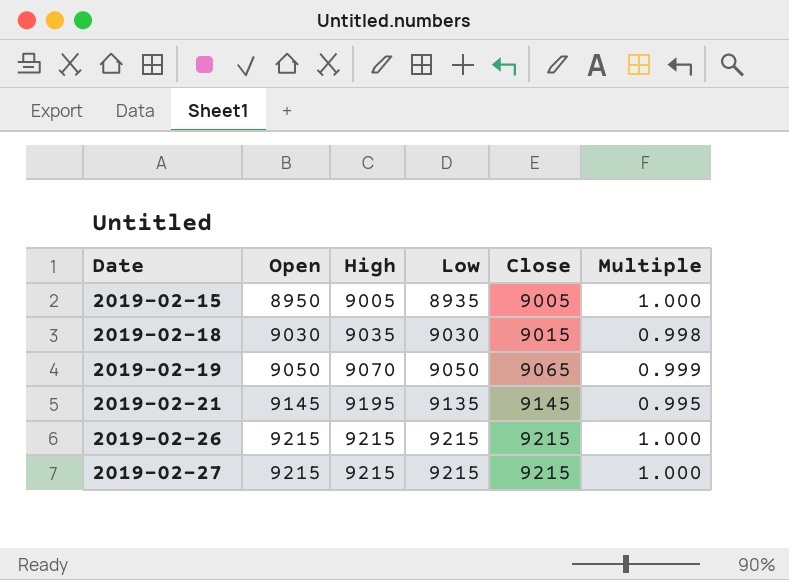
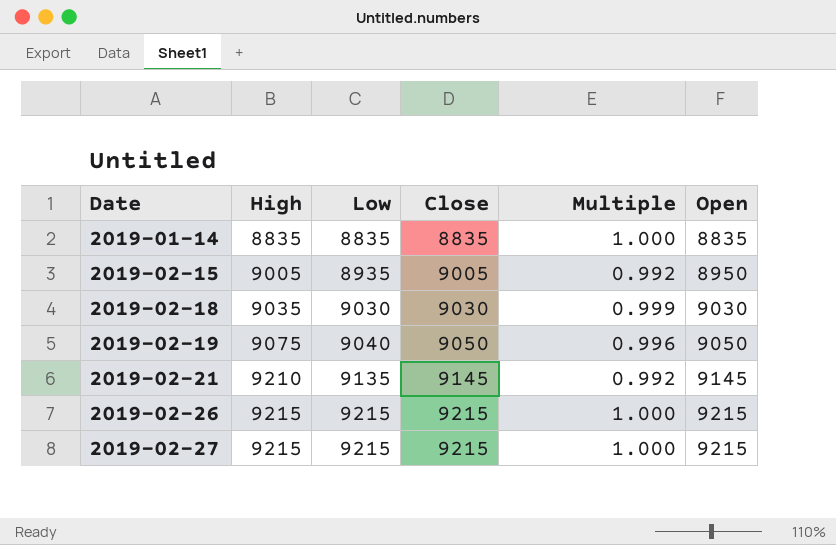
column Multiple | formula: [Close] / [High] -> [Low] / [High]
column Open | position: 2 -> 6
row 2019-01-14: none -> 8835 | 8835 | 8835 | 1.000 | 8835
2019-02-18 | Close: 9015 -> 9030
2019-02-19 | High: 9070 -> 9075
2019-02-19 | Low: 9050 -> 9040
2019-02-19 | Close: 9065 -> 9050
2019-02-21 | High: 9195 -> 9210

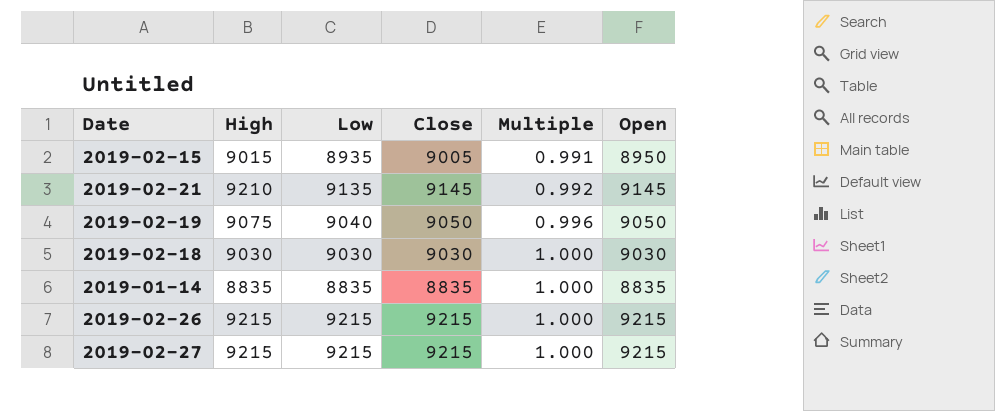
row order: Date ascending -> Multiple ascending
2019-02-15 | High: 9005 -> 9015
2019-02-15 | Multiple: 0.992 -> 0.991
2019-02-18 | High: 9035 -> 9030
2019-02-18 | Multiple: 0.999 -> 1.000

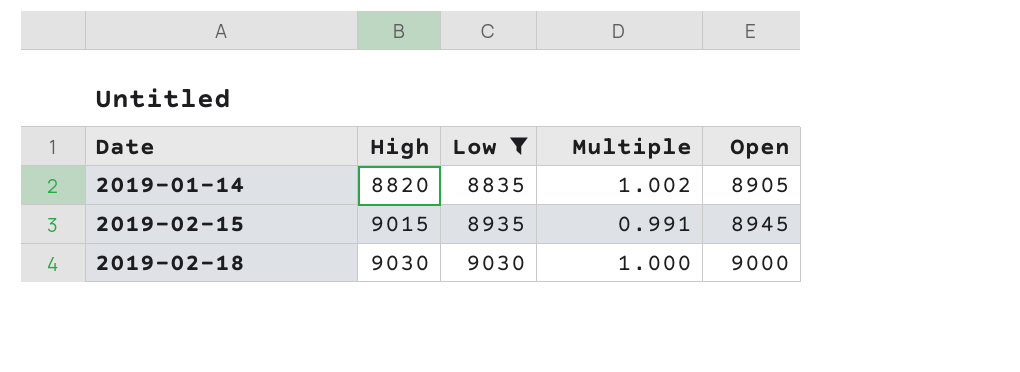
filter: none -> Low <= 9030
row order: Multiple ascending -> Date ascending
column Close | position: 4 -> none
2019-01-14 | High: 8835 -> 8820
2019-01-14 | Multiple: 1.000 -> 1.002
2019-01-14 | Open: 8835 -> 8905
2019-02-15 | Open: 8950 -> 8945
2019-02-18 | Open: 9030 -> 9000

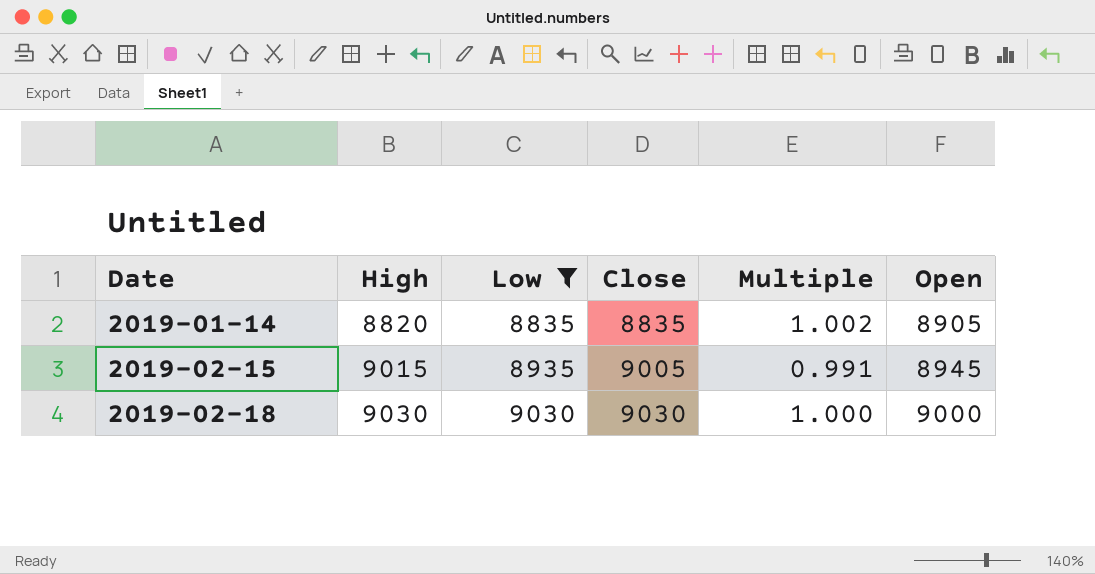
column Close | position: none -> 4

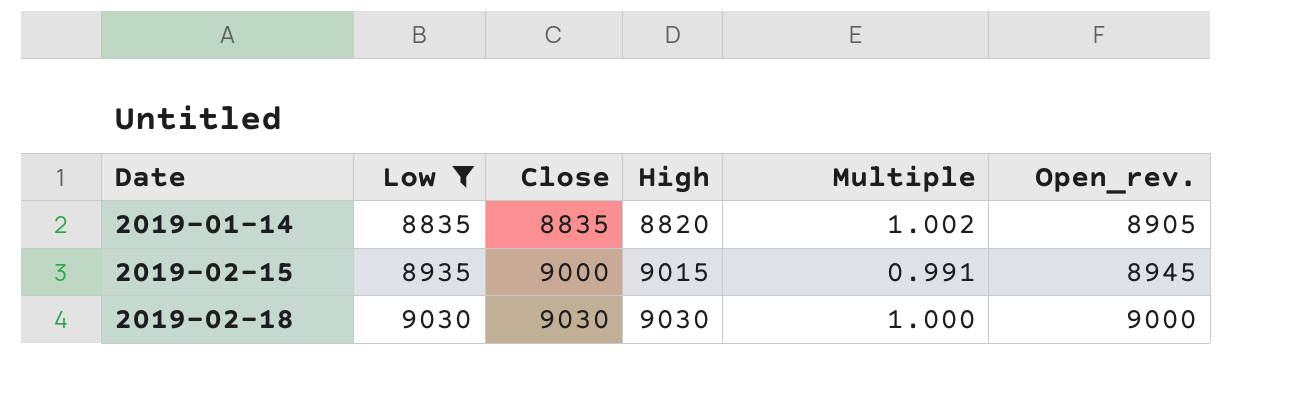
column High | position: 2 -> 4
column name: Open -> Open_rev.
2019-02-15 | Close: 9005 -> 9000

